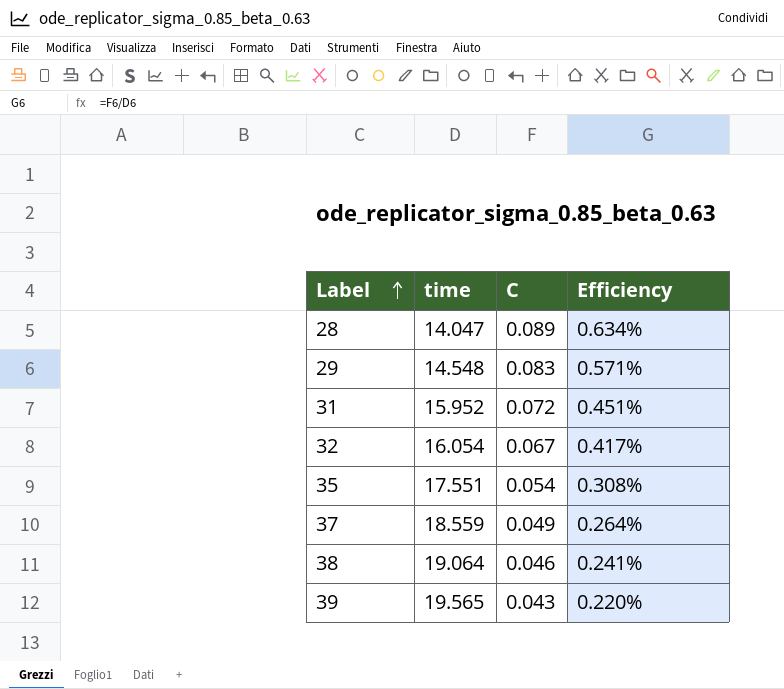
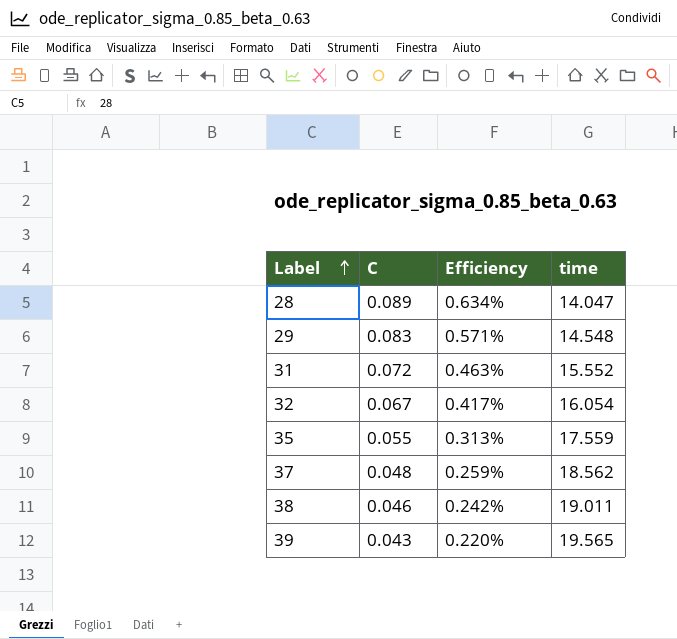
column time | position: 2 -> 4
31 | Efficiency: 0.451% -> 0.463%
31 | time: 15.952 -> 15.552
35 | C: 0.054 -> 0.055
35 | Efficiency: 0.308% -> 0.313%
35 | time: 17.551 -> 17.559
37 | C: 0.049 -> 0.048
37 | Efficiency: 0.264% -> 0.259%
37 | time: 18.559 -> 18.562
38 | Efficiency: 0.241% -> 0.242%
38 | time: 19.064 -> 19.011

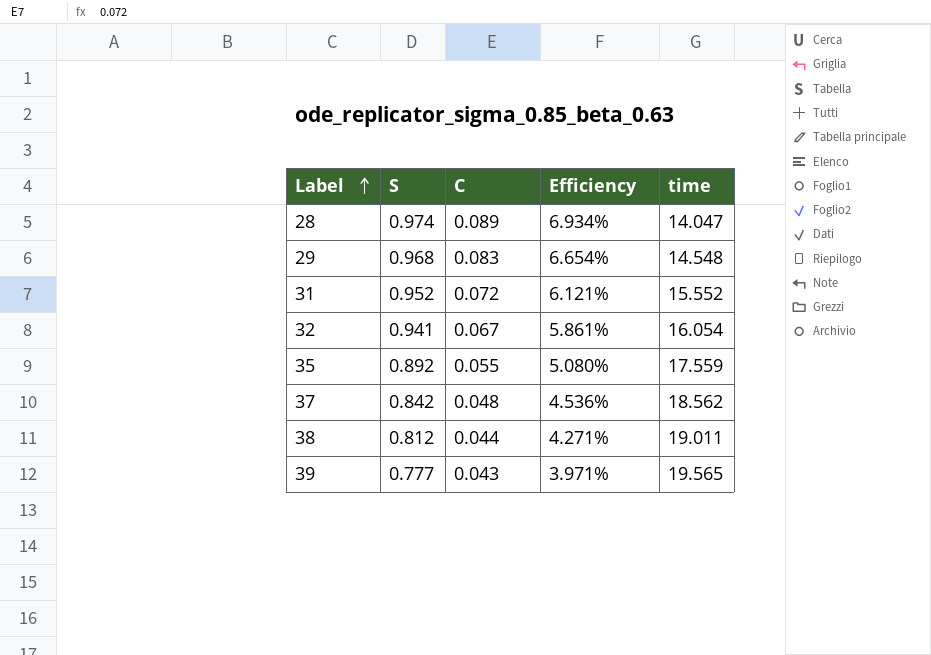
column S | position: none -> 2
column Efficiency | formula: [C] / [time] -> [S] / [time]
38 | C: 0.046 -> 0.044

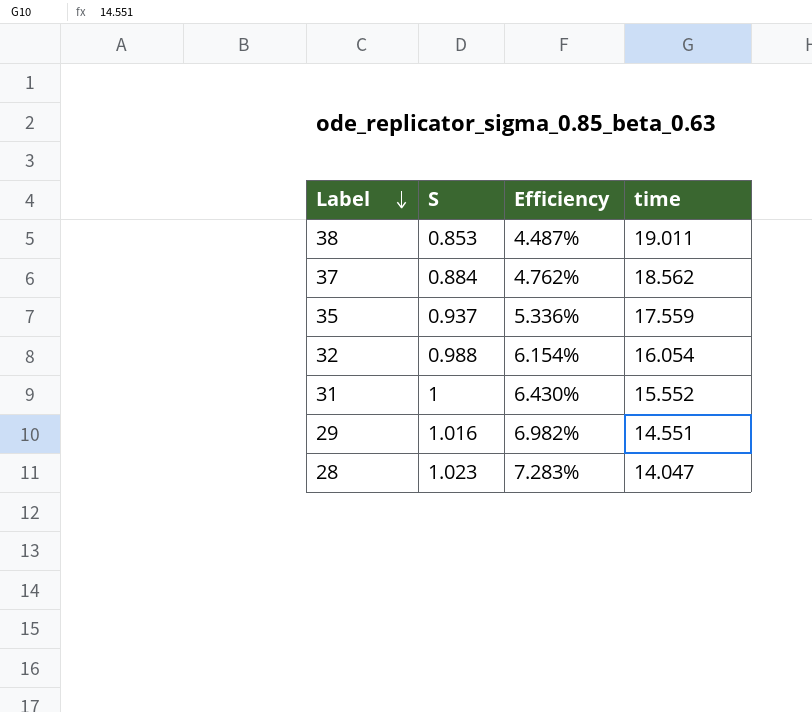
row order: Label ascending -> Label descending
column C | position: 3 -> none
row 39: 0.777 | 0.043 | 3.971% | 19.565 -> none
38 | S: 0.812 -> 0.853
38 | Efficiency: 4.271% -> 4.487%
37 | S: 0.842 -> 0.884
37 | Efficiency: 4.536% -> 4.762%
35 | S: 0.892 -> 0.937
35 | Efficiency: 5.080% -> 5.336%
32 | S: 0.941 -> 0.988
32 | Efficiency: 5.861% -> 6.154%
31 | S: 0.952 -> 1
31 | Efficiency: 6.121% -> 6.430%
29 | S: 0.968 -> 1.016
29 | Efficiency: 6.654% -> 6.982%
29 | time: 14.548 -> 14.551
28 | S: 0.974 -> 1.023
28 | Efficiency: 6.934% -> 7.283%

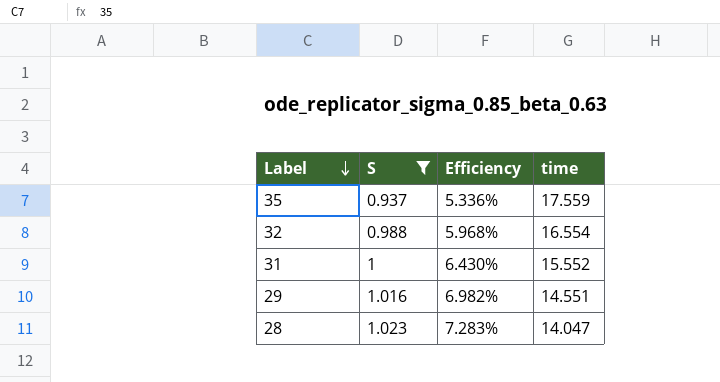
filter: none -> S >= 0.937
32 | Efficiency: 6.154% -> 5.968%
32 | time: 16.054 -> 16.554

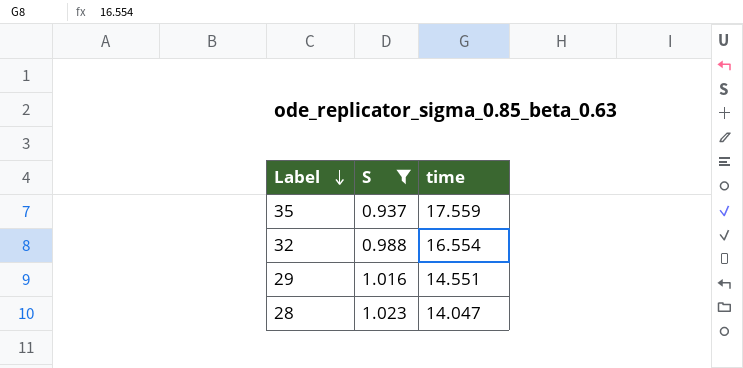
column Efficiency | formula: [S] / [time] -> none
row 31: 1 | 6.430% | 15.552 -> none

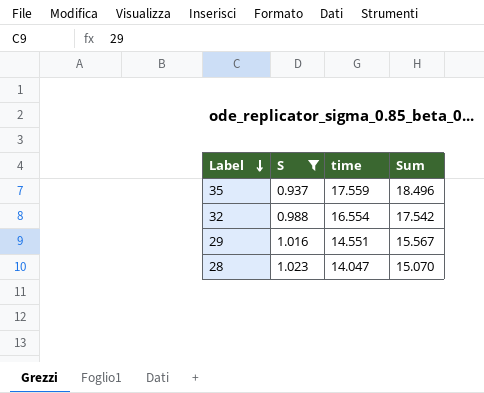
column Sum | formula: none -> [S] + [time]

